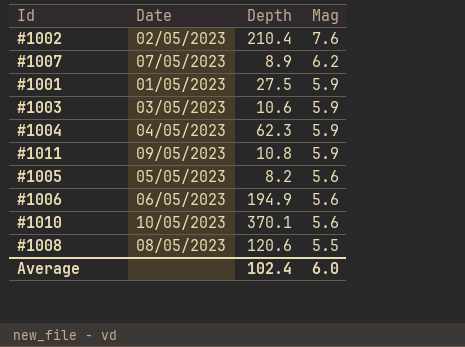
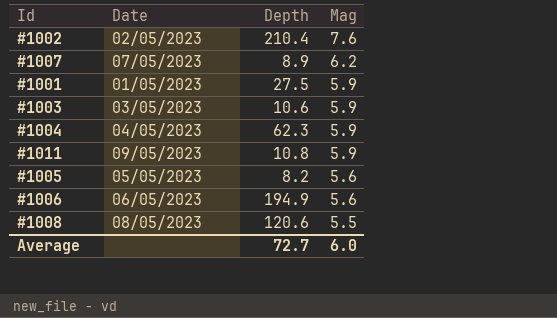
row #1010: 10/05/2023 | 370.1 | 5.6 -> none
Average | Depth: 102.4 -> 72.7

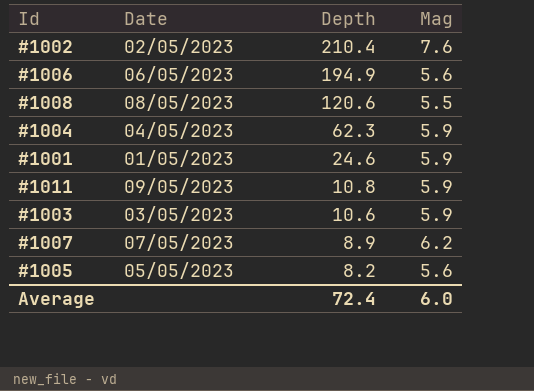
row order: Mag descending -> Depth descending
#1001 | Depth: 27.5 -> 24.6
Average | Depth: 72.7 -> 72.4

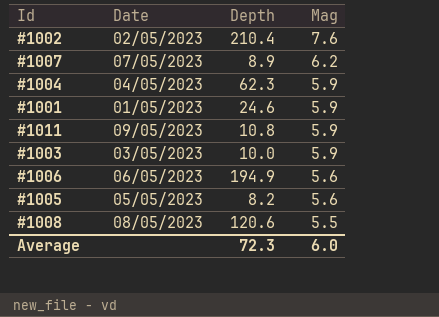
row order: Depth descending -> Mag descending
#1003 | Depth: 10.6 -> 10.0
Average | Depth: 72.4 -> 72.3

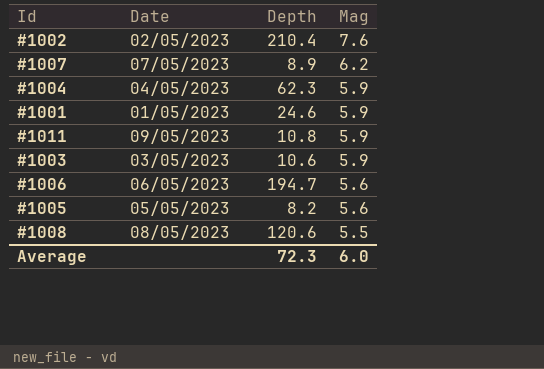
#1003 | Depth: 10.0 -> 10.6
#1006 | Depth: 194.9 -> 194.7

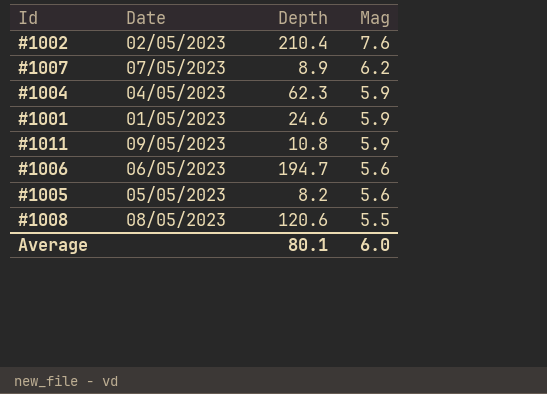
row #1003: 03/05/2023 | 10.6 | 5.9 -> none
Average | Depth: 72.3 -> 80.1

